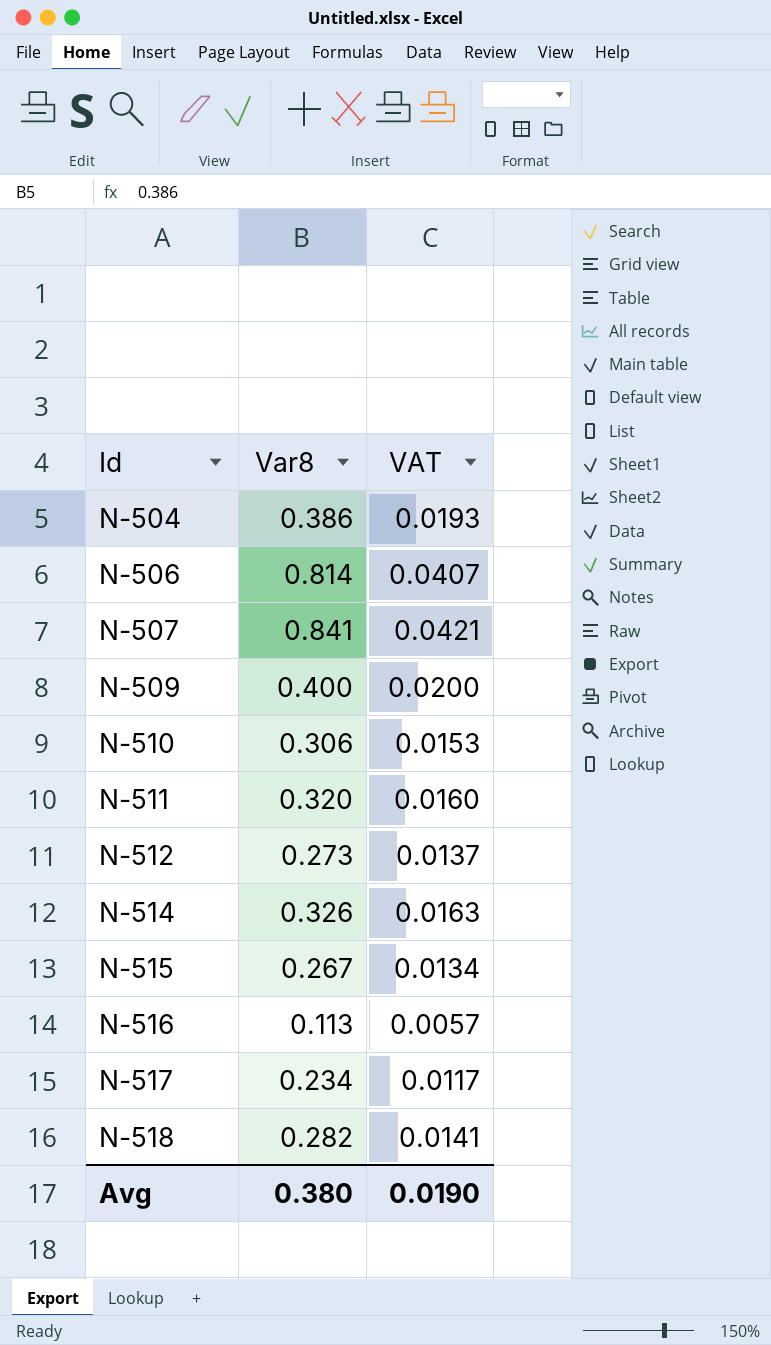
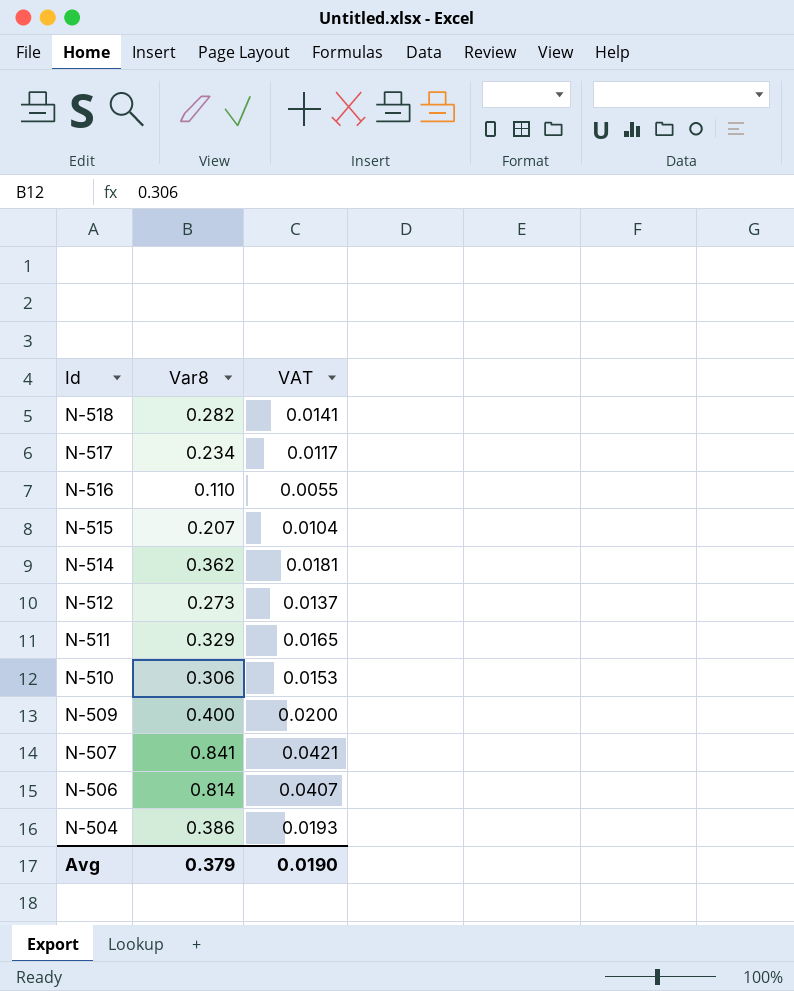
row order: Id ascending -> Id descending
N-516 | Var8: 0.113 -> 0.110
N-516 | VAT: 0.0057 -> 0.0055
N-515 | Var8: 0.267 -> 0.207
N-515 | VAT: 0.0134 -> 0.0104
N-514 | Var8: 0.326 -> 0.362
N-514 | VAT: 0.0163 -> 0.0181
N-511 | Var8: 0.320 -> 0.329
N-511 | VAT: 0.0160 -> 0.0165
Avg | Var8: 0.380 -> 0.379

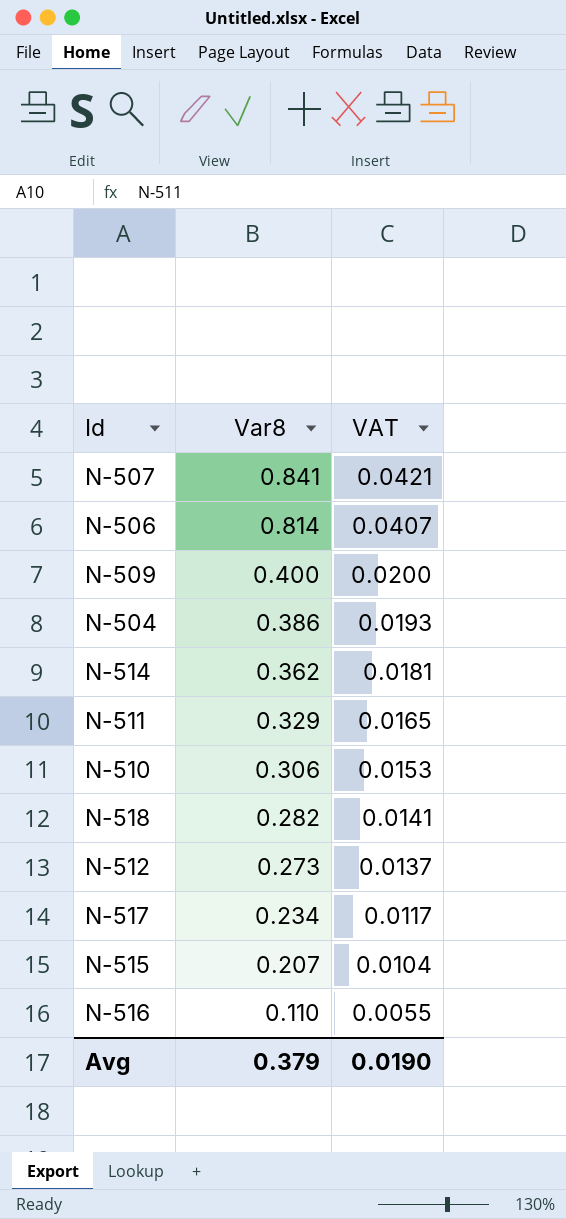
row order: Id descending -> Var8 descending

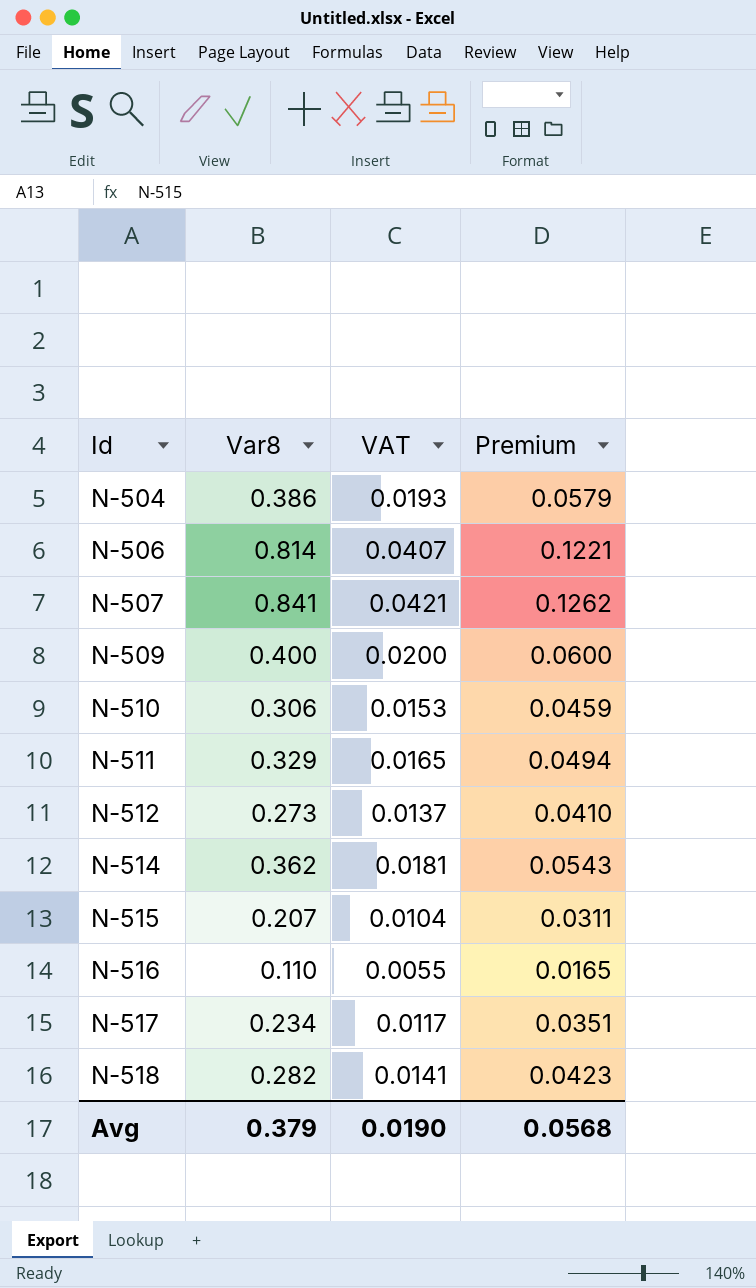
row order: Var8 descending -> Id ascending
column Premium | formula: none -> [Var8] * 0.15

